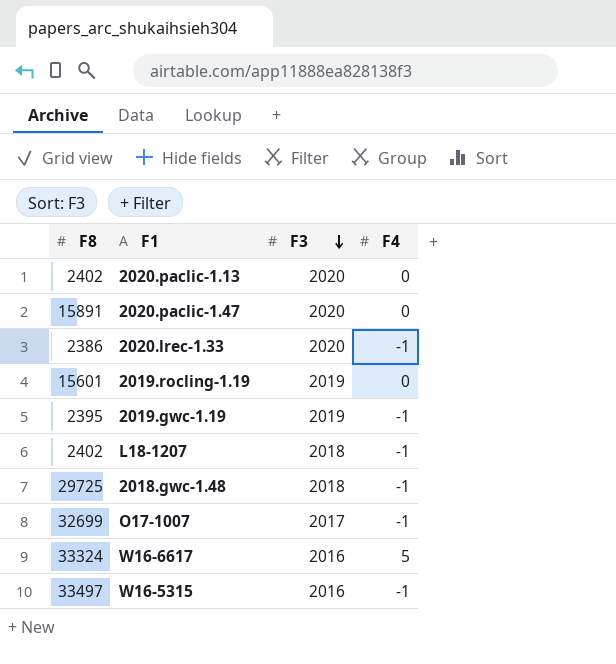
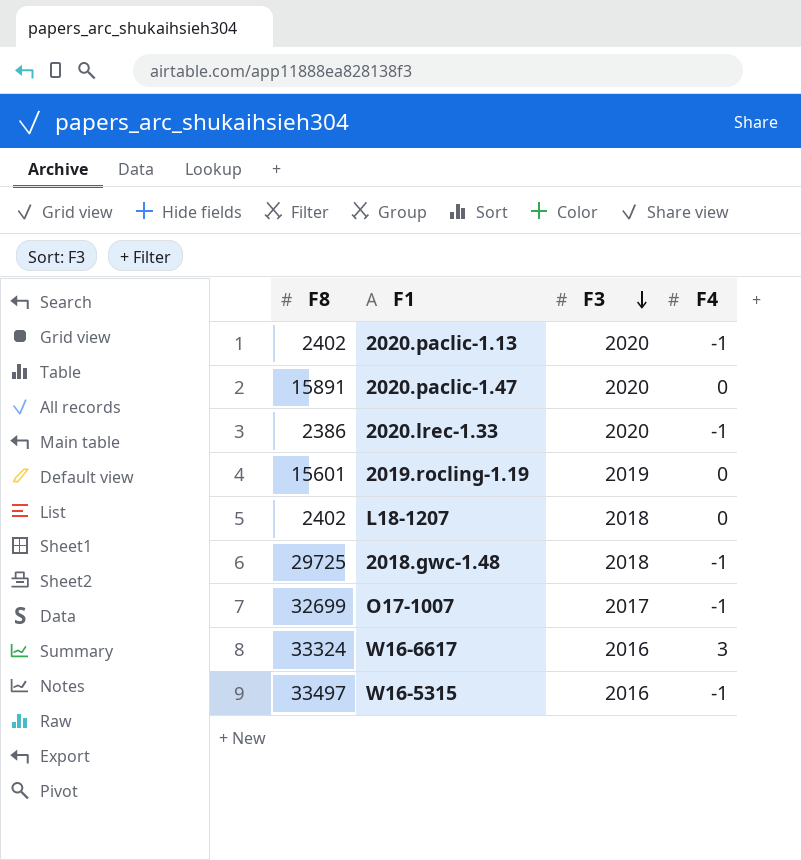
row 2019.gwc-1.19: 2395 | 2019 | -1 -> none
2020.paclic-1.13 | F4: 0 -> -1
L18-1207 | F4: -1 -> 0
W16-6617 | F4: 5 -> 3

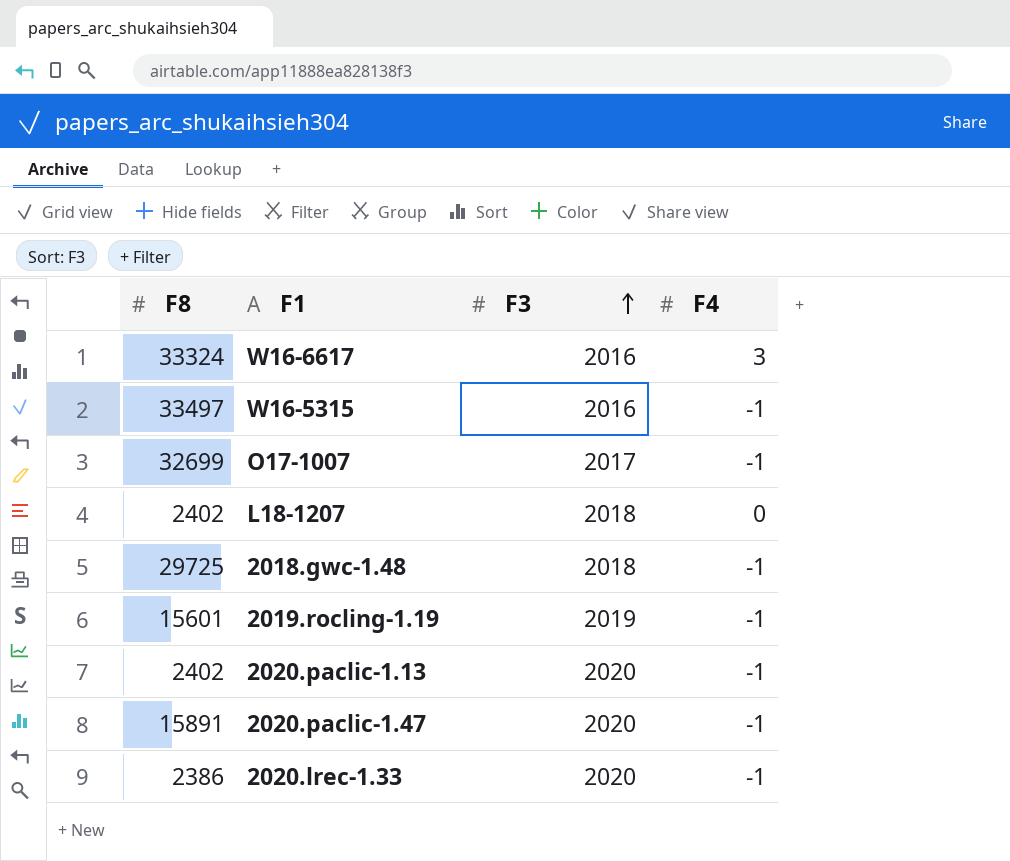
row order: F3 descending -> F3 ascending
2019.rocling-1.19 | F4: 0 -> -1
2020.paclic-1.47 | F4: 0 -> -1

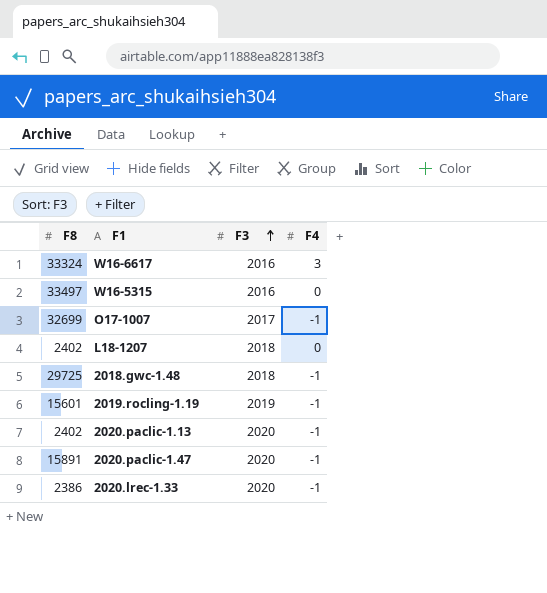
W16-5315 | F4: -1 -> 0

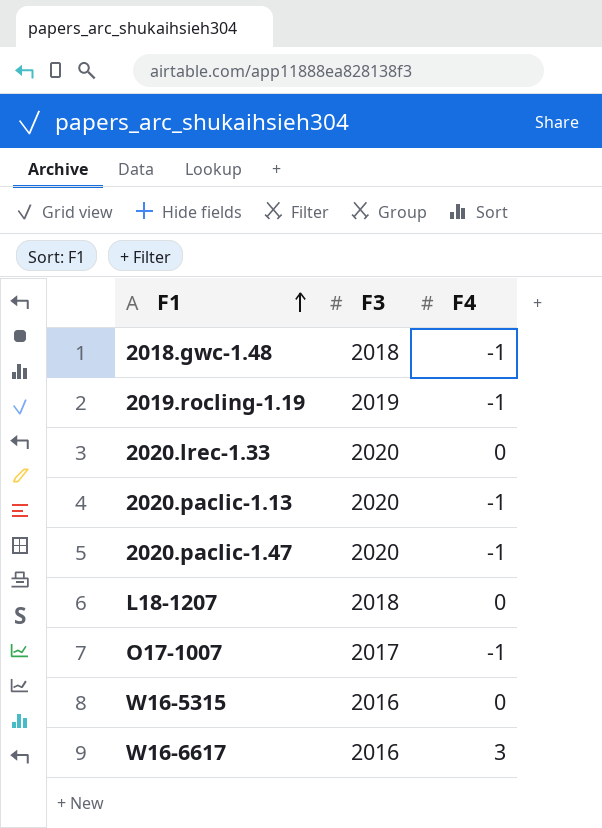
row order: F3 ascending -> F1 ascending
column F8 | position: 1 -> none
2020.lrec-1.33 | F4: -1 -> 0

